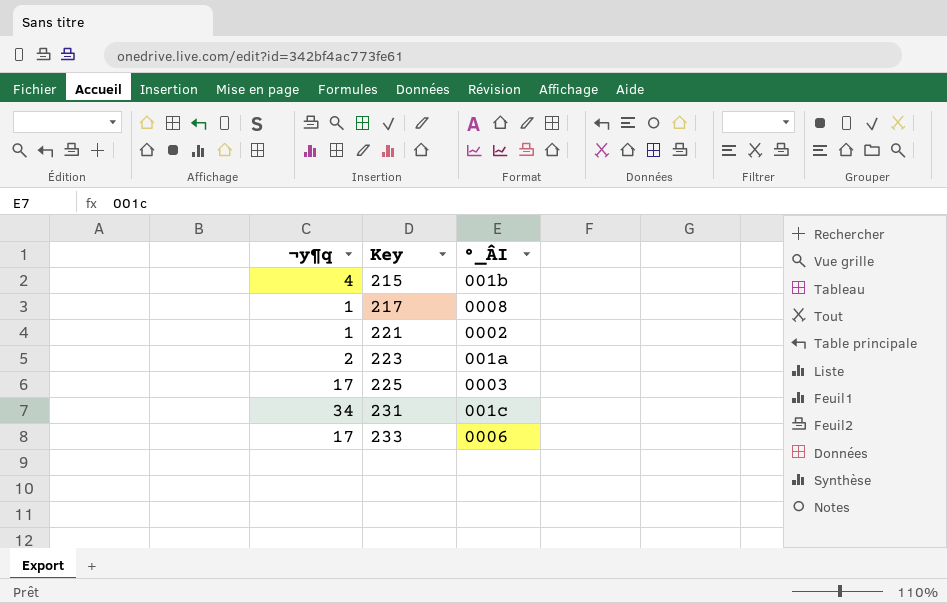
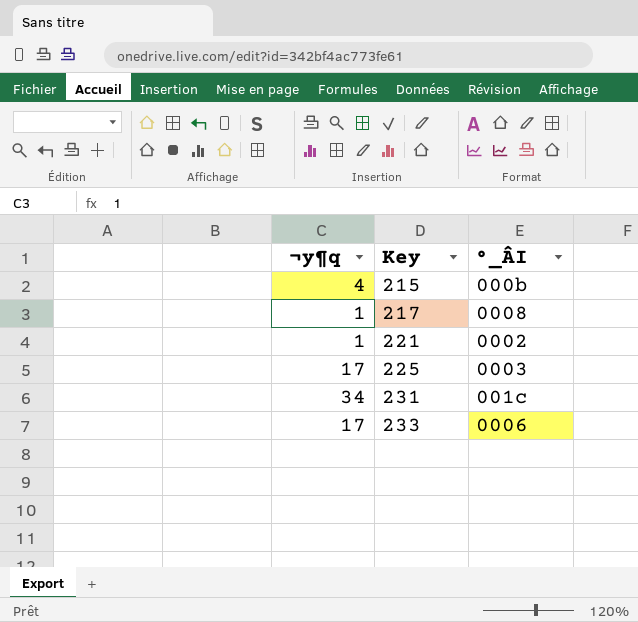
row 223: 2 | 001a -> none
215 | °_ÂI: 001b -> 000b

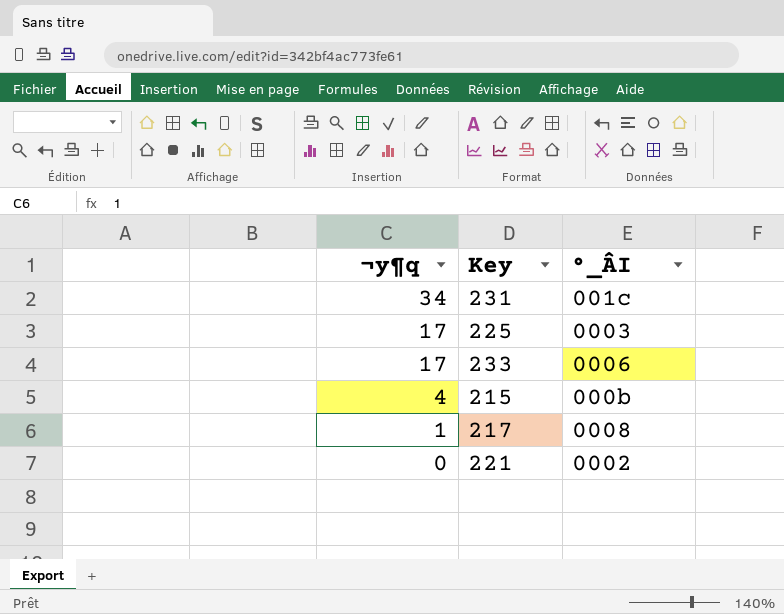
row order: Key ascending -> ¬y¶q descending
221 | ¬y¶q: 1 -> 0

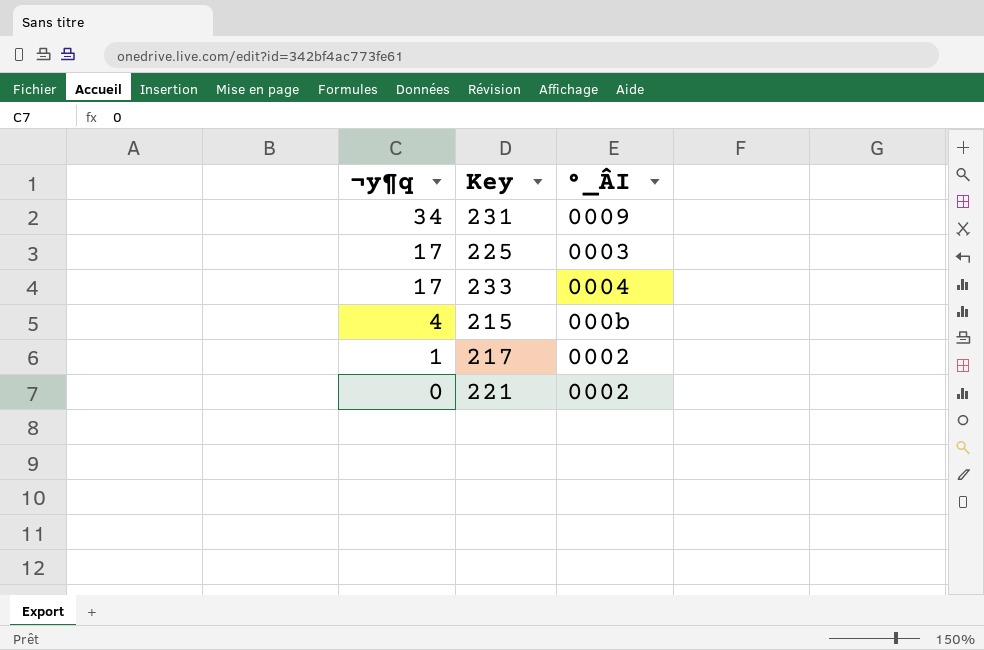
231 | °_ÂI: 001c -> 0009
233 | °_ÂI: 0006 -> 0004
217 | °_ÂI: 0008 -> 0002

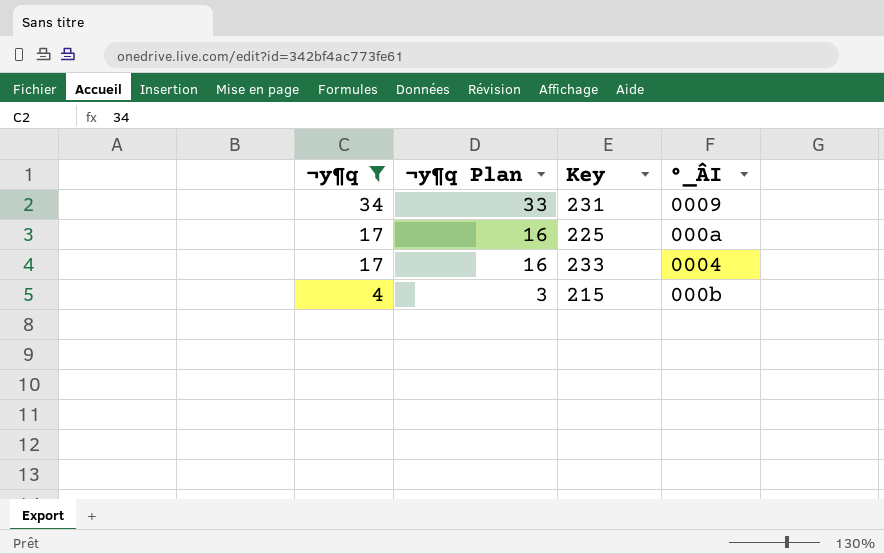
filter: none -> ¬y¶q >= 4
column ¬y¶q Plan | formula: none -> [¬y¶q] - 1
225 | °_ÂI: 0003 -> 000a

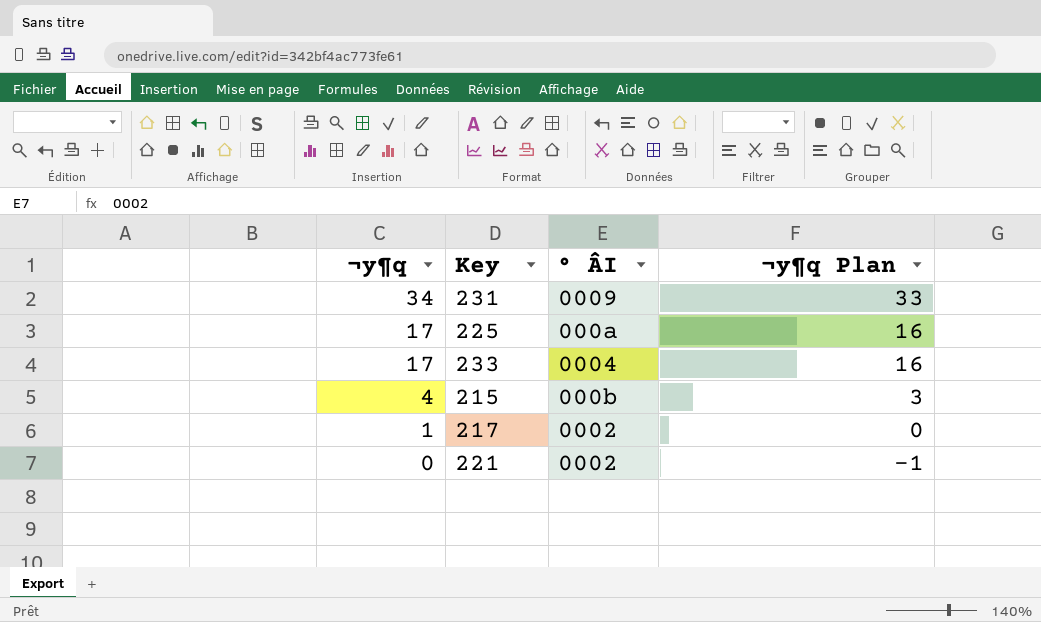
filter: ¬y¶q >= 4 -> none
column name: °_ÂI -> ° ÂI
column ¬y¶q Plan | position: 2 -> 4

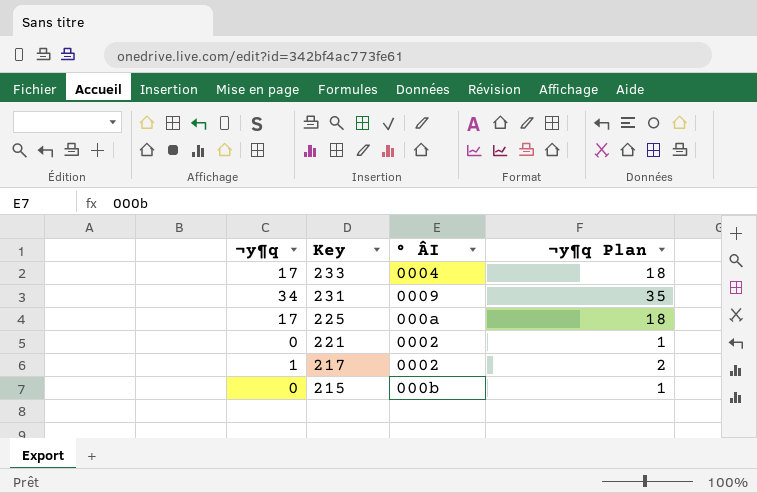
row order: ¬y¶q descending -> Key descending
column ¬y¶q Plan | formula: [¬y¶q] - 1 -> [¬y¶q] + 1
215 | ¬y¶q: 4 -> 0

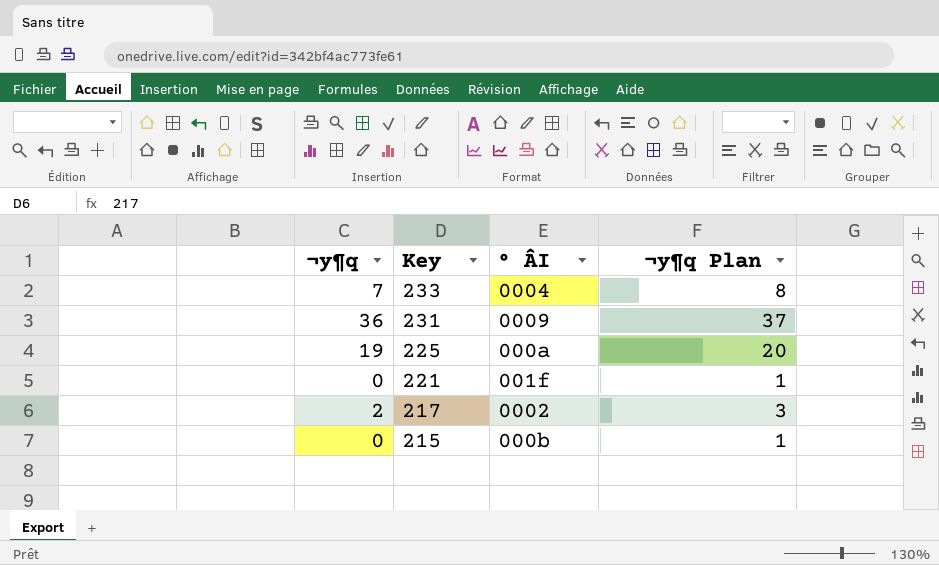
233 | ¬y¶q: 17 -> 7
233 | ¬y¶q Plan: 18 -> 8
231 | ¬y¶q: 34 -> 36
231 | ¬y¶q Plan: 35 -> 37
225 | ¬y¶q: 17 -> 19
225 | ¬y¶q Plan: 18 -> 20
221 | ° ÂI: 0002 -> 001f
217 | ¬y¶q: 1 -> 2
217 | ¬y¶q Plan: 2 -> 3

